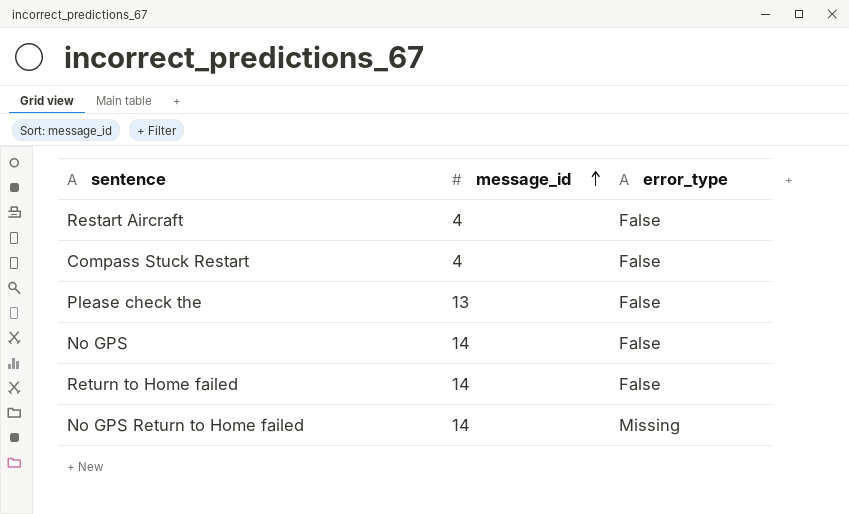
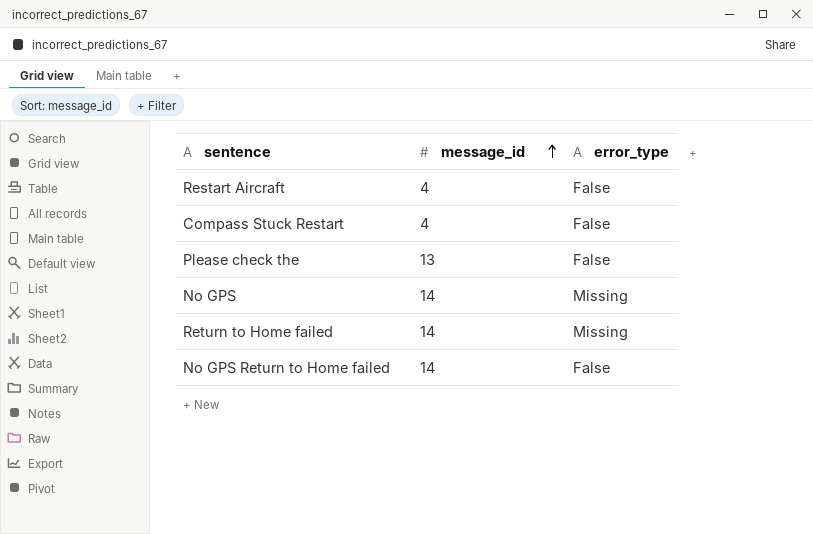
No GPS | error_type: False -> Missing
Return to Home failed | error_type: False -> Missing
No GPS Return to Home failed | error_type: Missing -> False

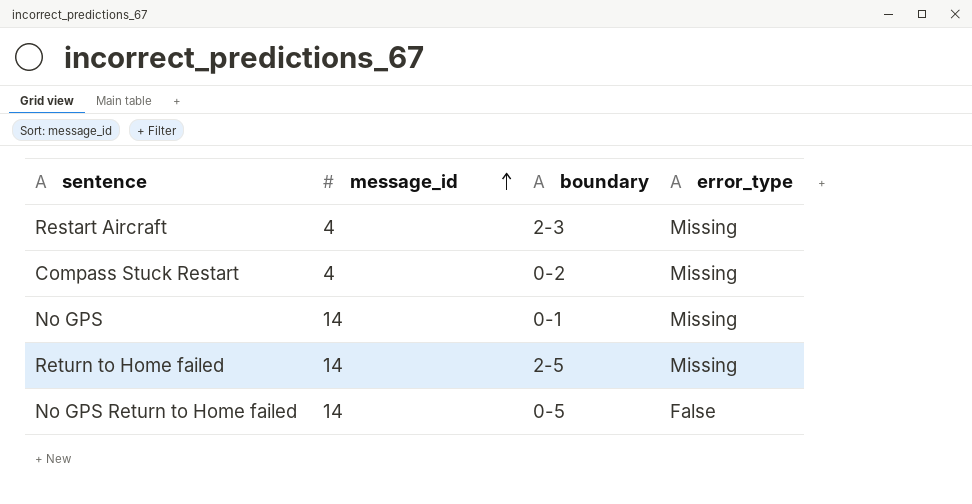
column boundary | position: none -> 3
row Please check the: 13 | False -> none
Restart Aircraft | error_type: False -> Missing
Compass Stuck Restart | error_type: False -> Missing

